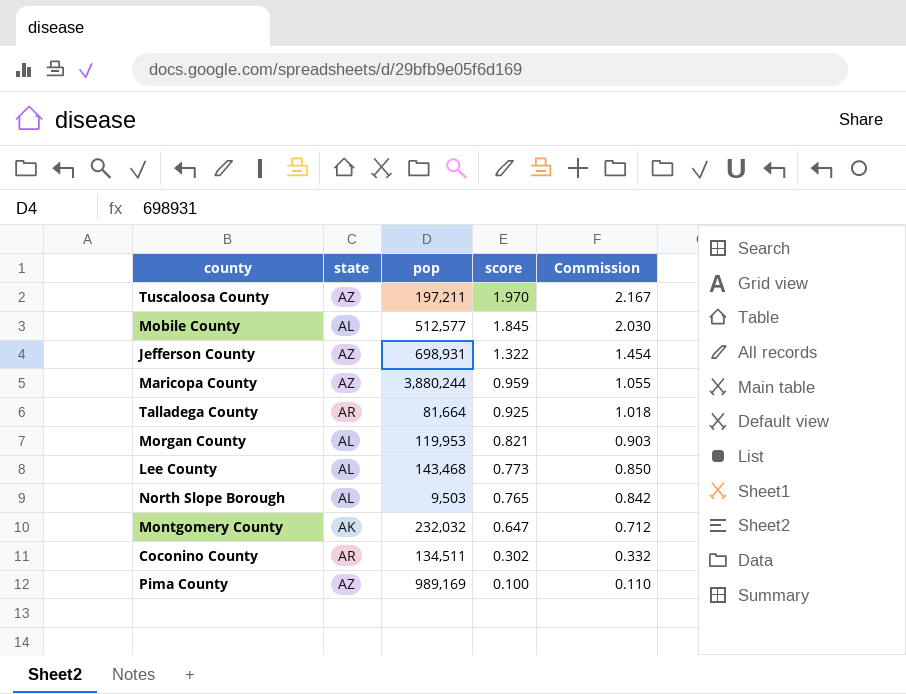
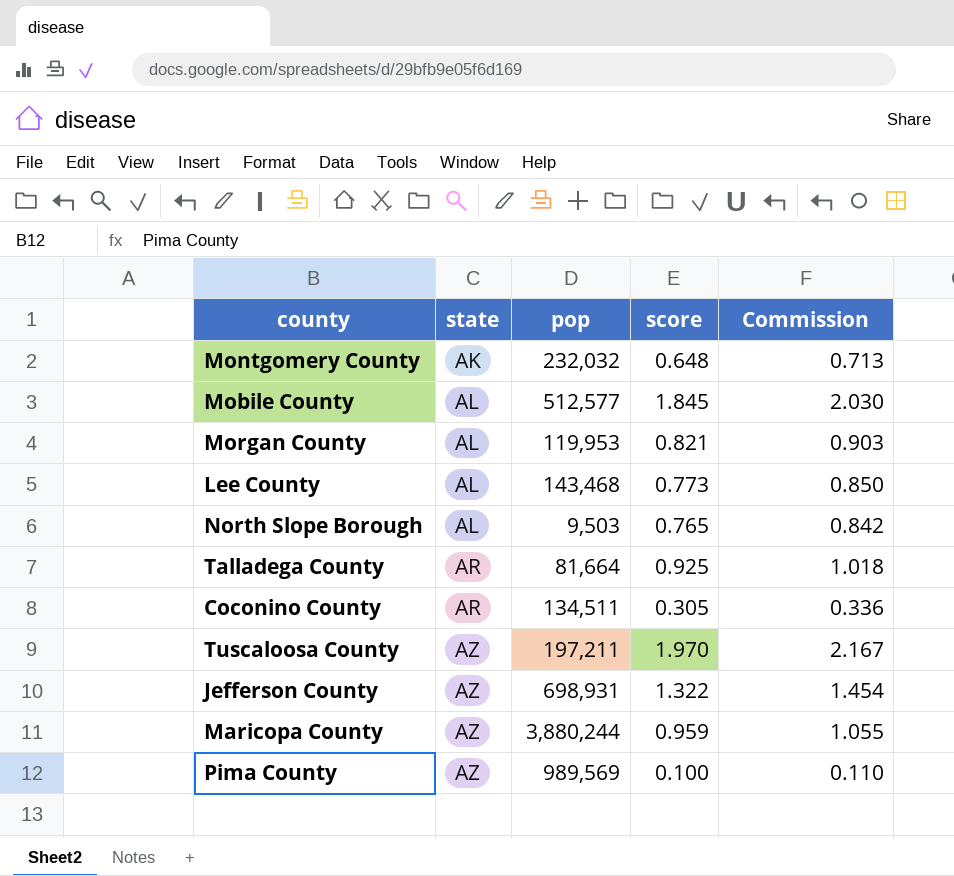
row order: score descending -> state ascending
Montgomery County | score: 0.647 -> 0.648
Montgomery County | Commission: 0.712 -> 0.713
Coconino County | score: 0.302 -> 0.305
Coconino County | Commission: 0.332 -> 0.336
Pima County | pop: 989,169 -> 989,569

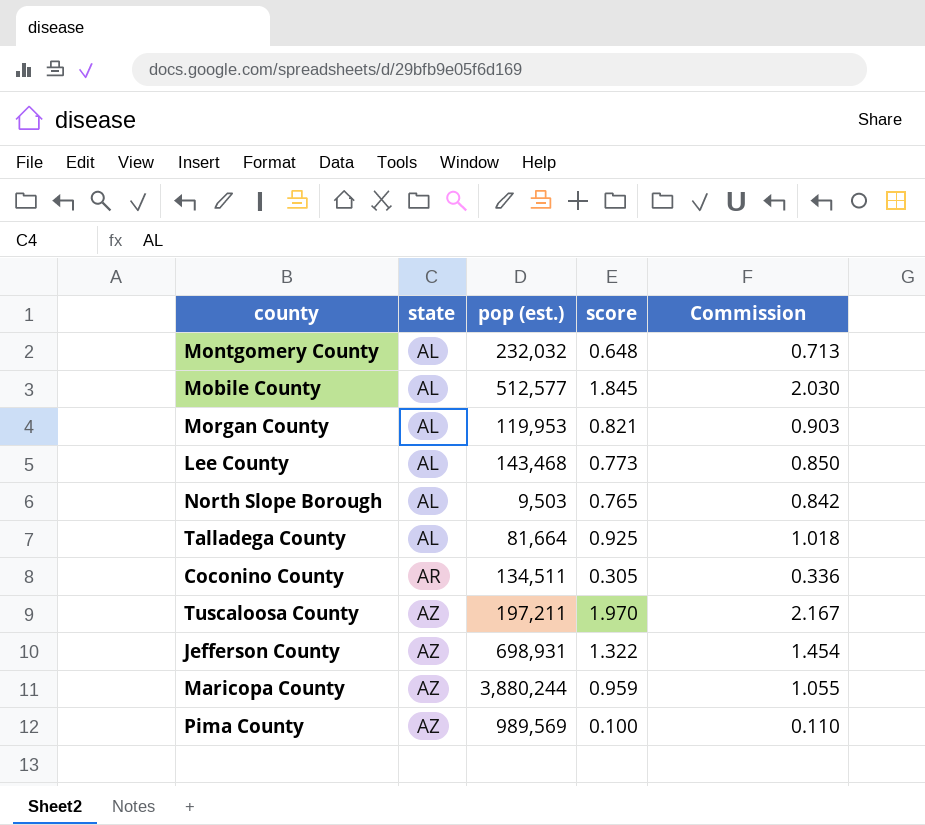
column name: pop -> pop (est.)
Montgomery County | state: AK -> AL
Talladega County | state: AR -> AL

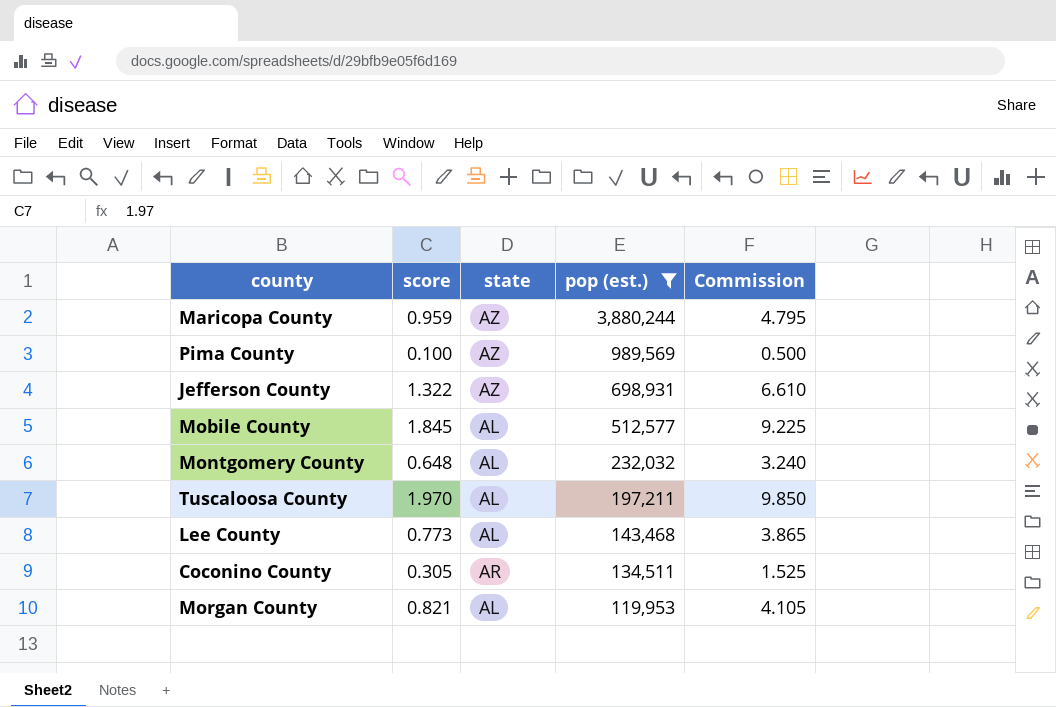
filter: none -> pop (est.) >= 119,953
row order: state ascending -> pop (est.) descending
column score | position: 4 -> 2
column Commission | formula: [score] * 1.1 -> [score] * 5
Tuscaloosa County | state: AZ -> AL

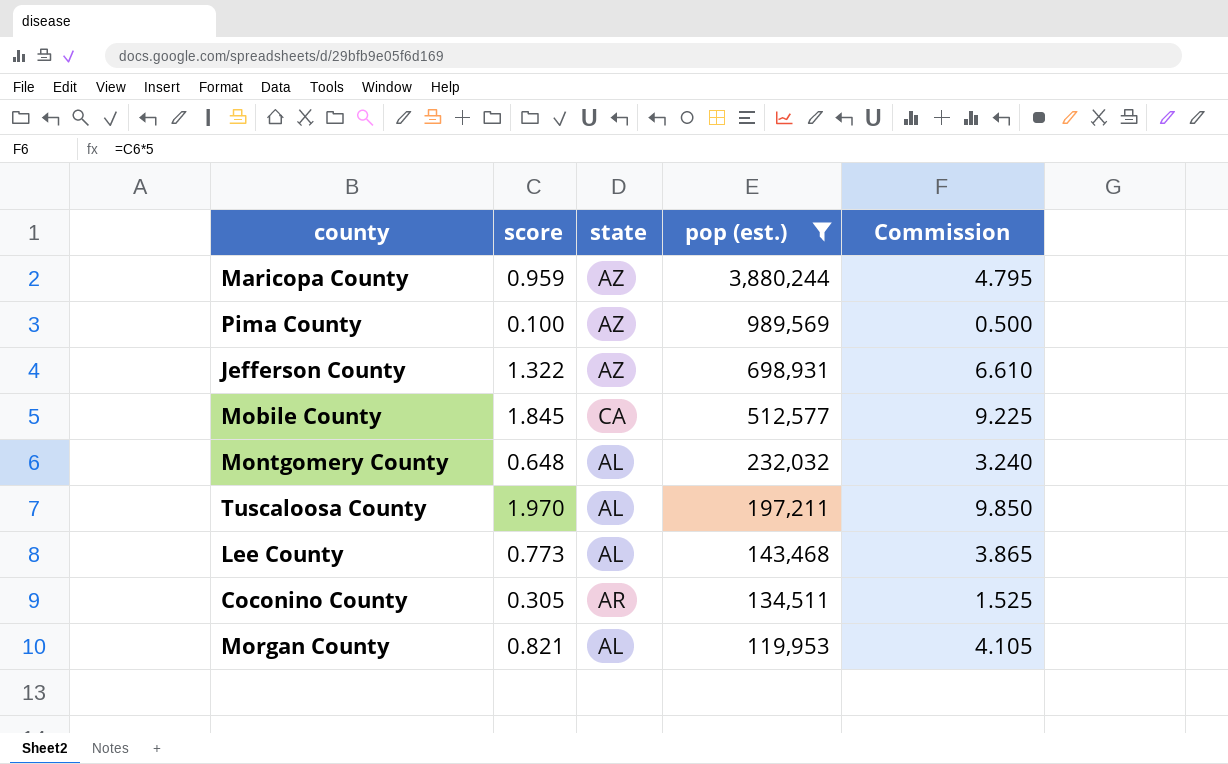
Mobile County | state: AL -> CA

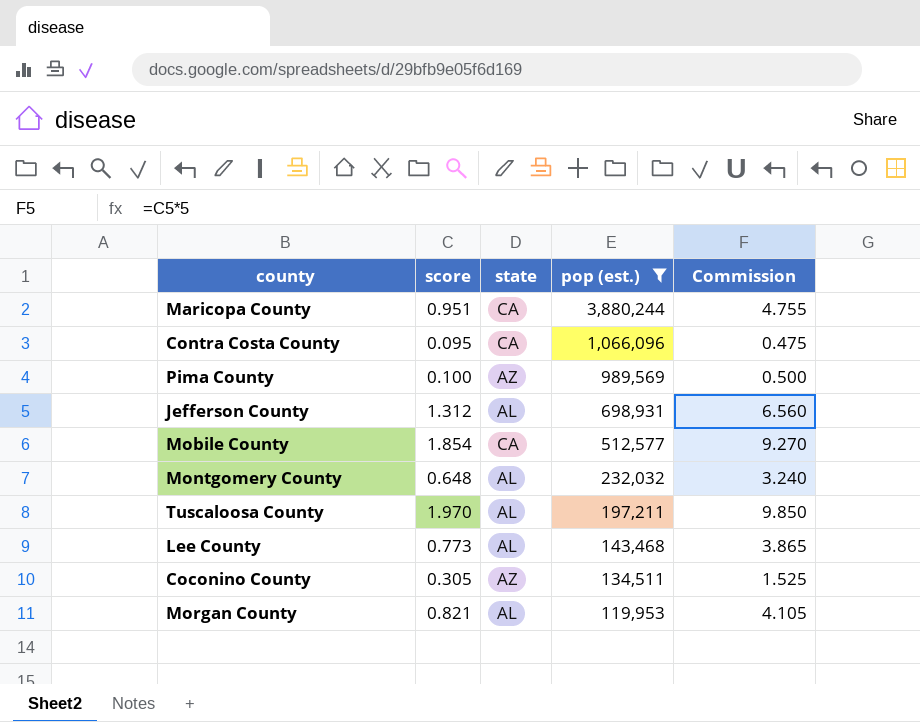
Maricopa County | score: 0.959 -> 0.951
Maricopa County | state: AZ -> CA
Maricopa County | Commission: 4.795 -> 4.755
row Contra Costa County: none -> 0.095 | CA | 1,066,096 | 0.475
Jefferson County | score: 1.322 -> 1.312
Jefferson County | state: AZ -> AL
Jefferson County | Commission: 6.610 -> 6.560
Mobile County | score: 1.845 -> 1.854
Mobile County | Commission: 9.225 -> 9.270
Coconino County | state: AR -> AZ

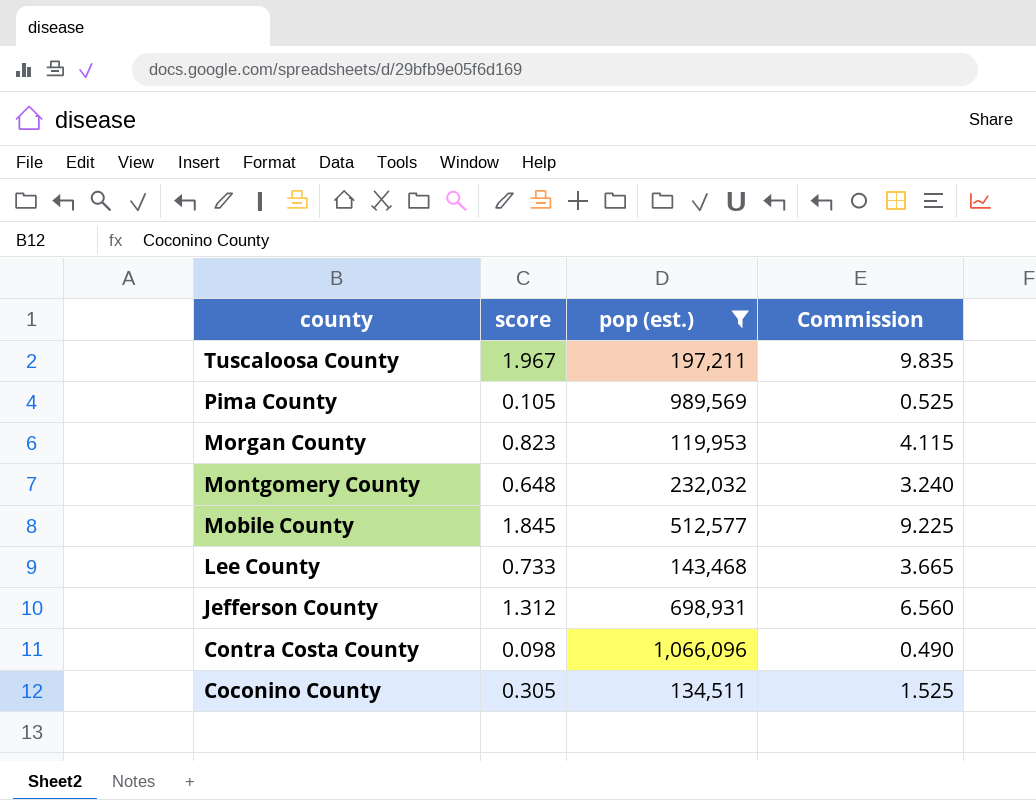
row order: pop (est.) descending -> county descending
column state | position: 3 -> none
row Maricopa County: 0.951 | CA | 3,880,244 | 4.755 -> none
Tuscaloosa County | score: 1.970 -> 1.967
Tuscaloosa County | Commission: 9.850 -> 9.835
Pima County | score: 0.100 -> 0.105
Pima County | Commission: 0.500 -> 0.525
Morgan County | score: 0.821 -> 0.823
Morgan County | Commission: 4.105 -> 4.115
Mobile County | score: 1.854 -> 1.845
Mobile County | Commission: 9.270 -> 9.225
Lee County | score: 0.773 -> 0.733
Lee County | Commission: 3.865 -> 3.665
Contra Costa County | score: 0.095 -> 0.098
Contra Costa County | Commission: 0.475 -> 0.490

